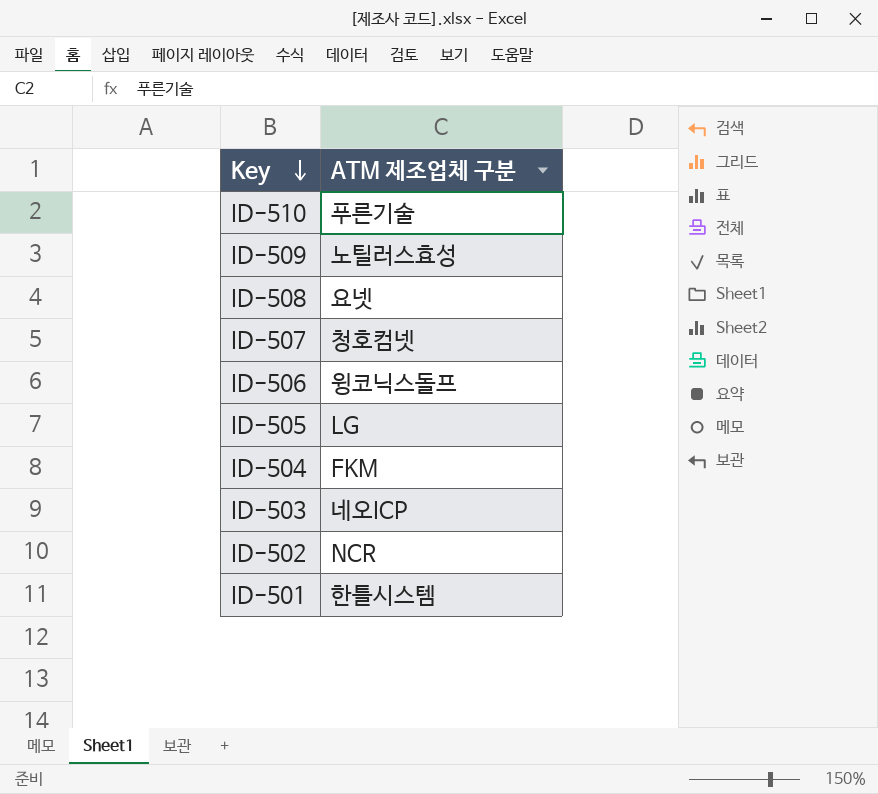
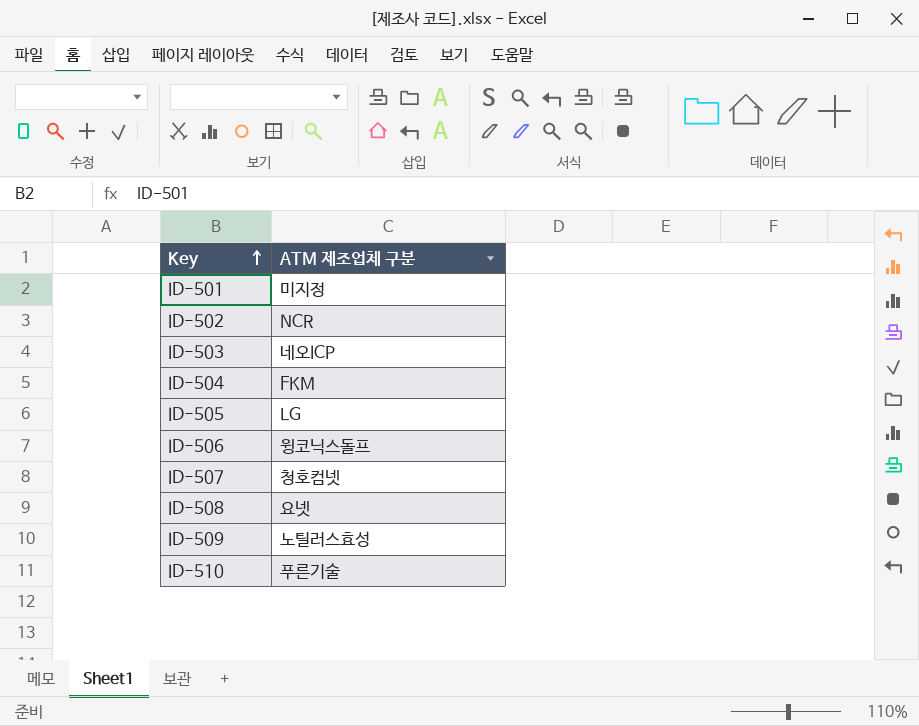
row order: Key descending -> Key ascending
ID-501 | ATM 제조업체 구분: 한틀시스템 -> 미지정

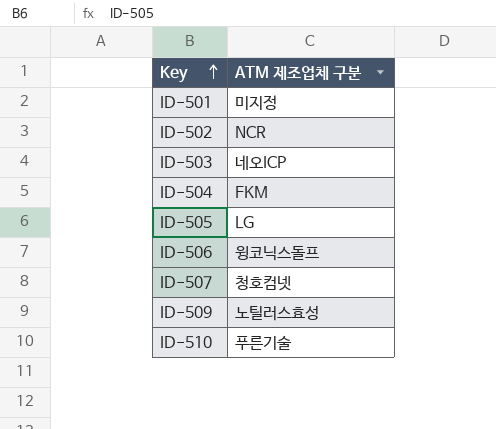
row ID-508: 요넷 -> none

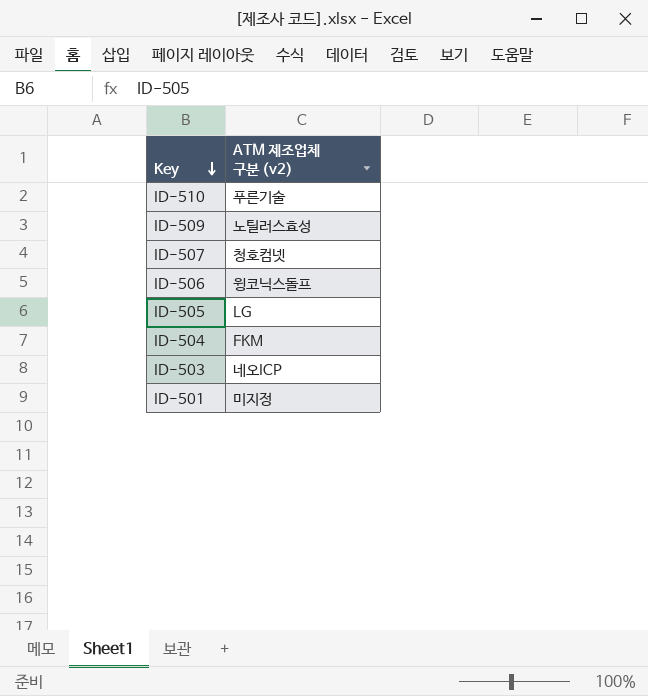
row order: Key ascending -> Key descending
column name: ATM 제조업체 구분 -> ATM 제조업체 구분 (v2)
row ID-502: NCR -> none

